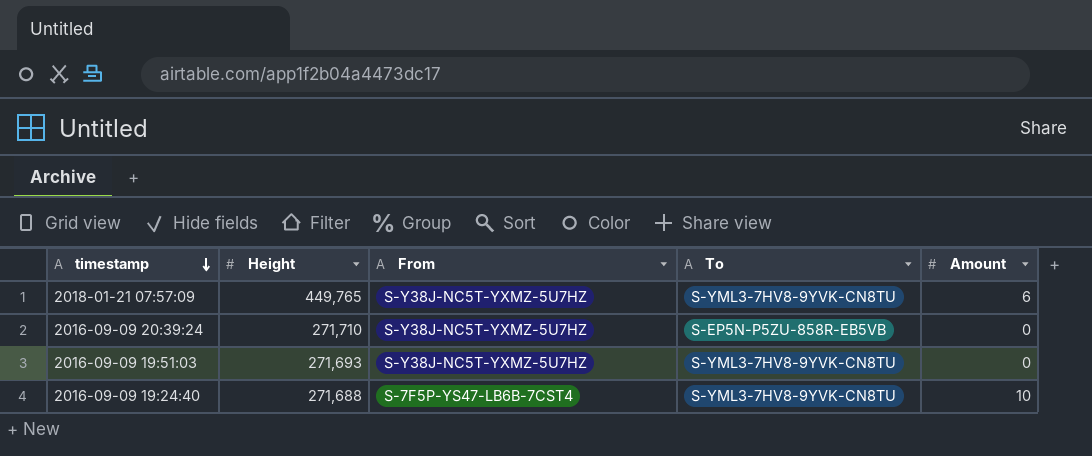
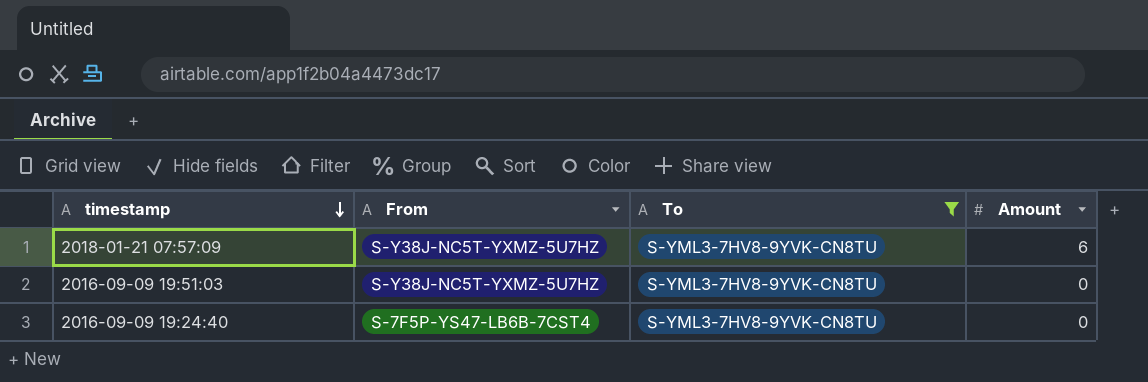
filter: none -> To = S-YML3-7HV8-9YVK-CN8TU
column Height | position: 2 -> none
2016-09-09 19:24:40 | Amount: 10 -> 0

